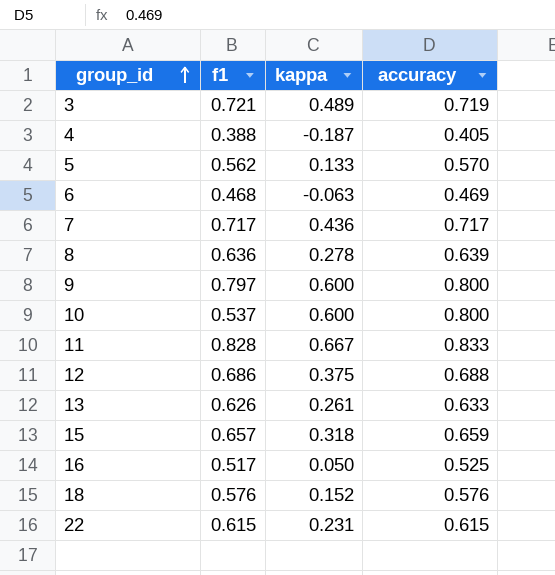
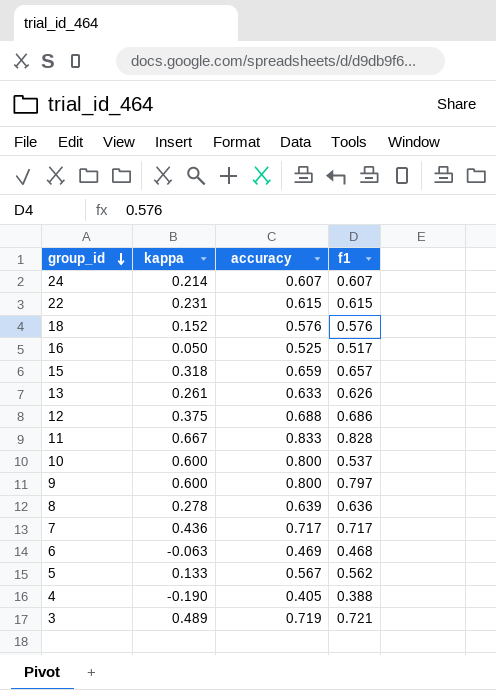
row order: group_id ascending -> group_id descending
column f1 | position: 2 -> 4
row 24: none -> 0.214 | 0.607 | 0.607
5 | accuracy: 0.570 -> 0.567
4 | kappa: -0.187 -> -0.190

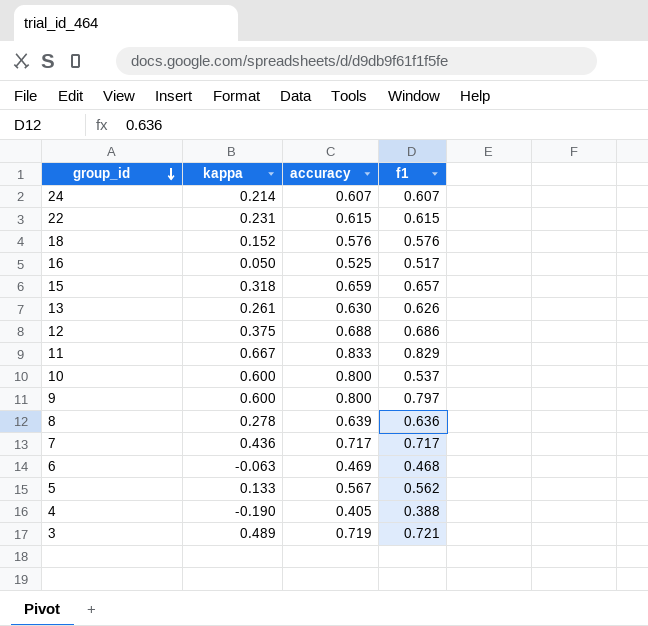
13 | accuracy: 0.633 -> 0.630
11 | f1: 0.828 -> 0.829

